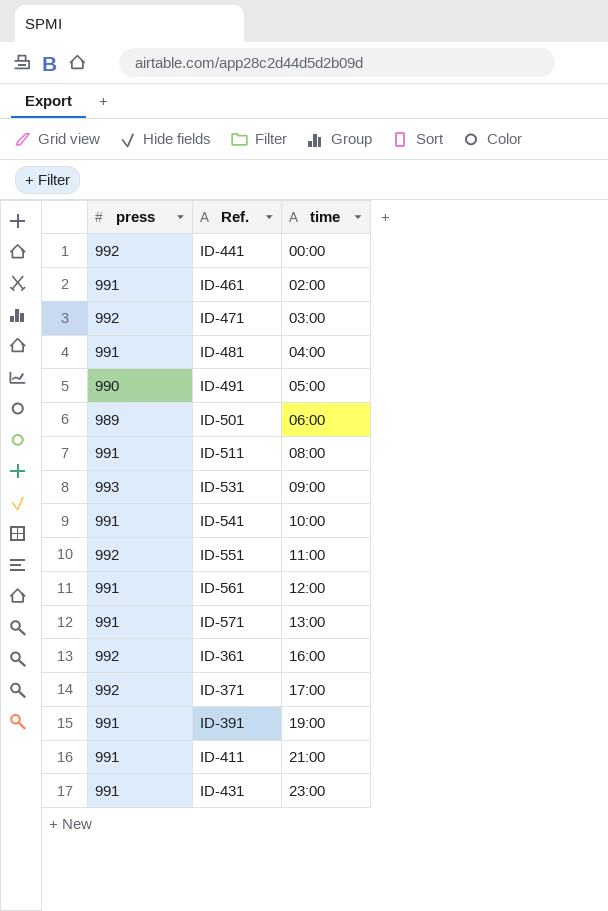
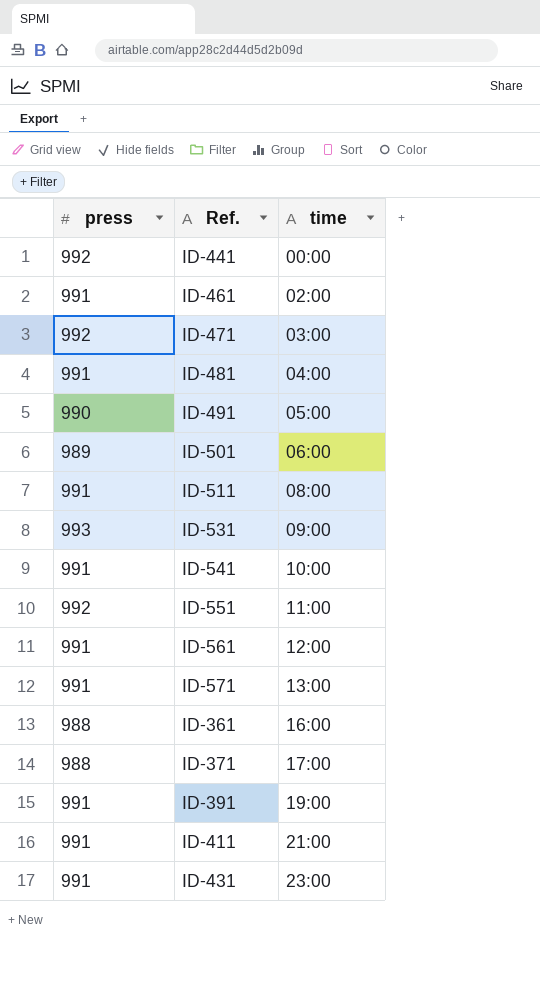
ID-361 | press: 992 -> 988
ID-371 | press: 992 -> 988

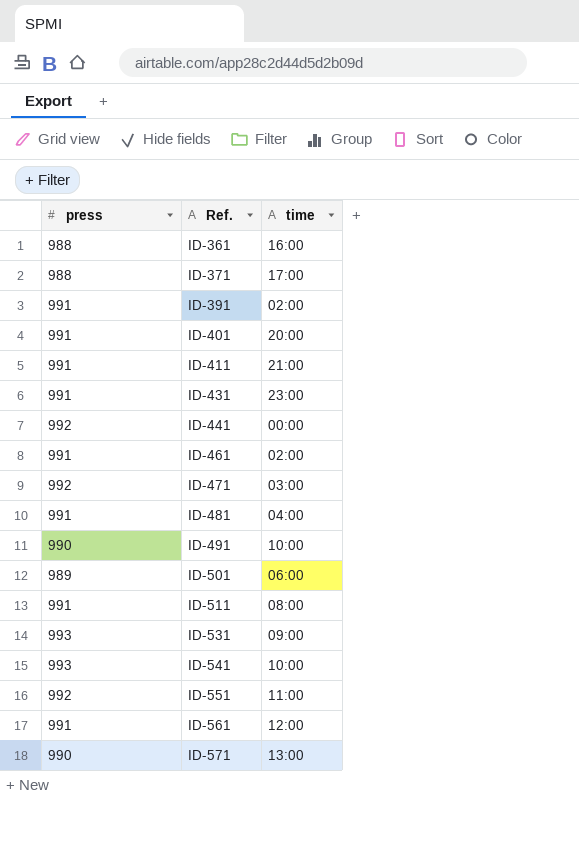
row order: time ascending -> Ref. ascending
ID-391 | time: 19:00 -> 02:00
row ID-401: none -> 991 | 20:00
ID-491 | time: 05:00 -> 10:00
ID-541 | press: 991 -> 993
ID-571 | press: 991 -> 990

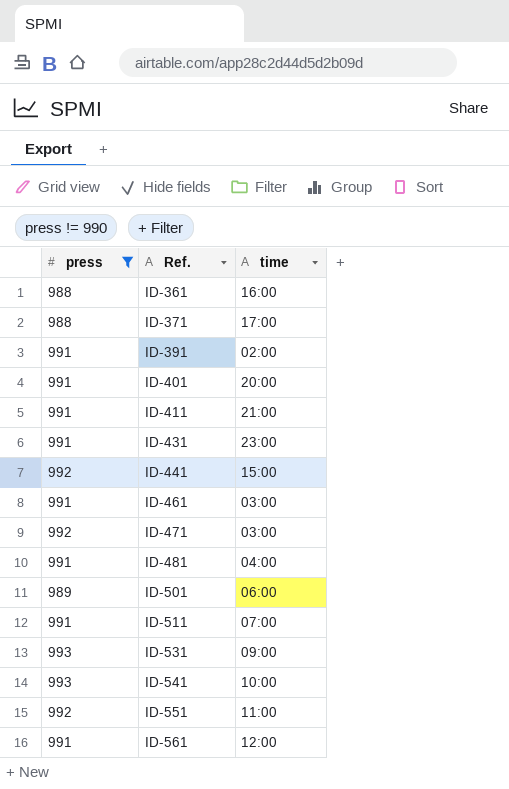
filter: none -> press != 990
ID-441 | time: 00:00 -> 15:00
ID-461 | time: 02:00 -> 03:00
ID-511 | time: 08:00 -> 07:00

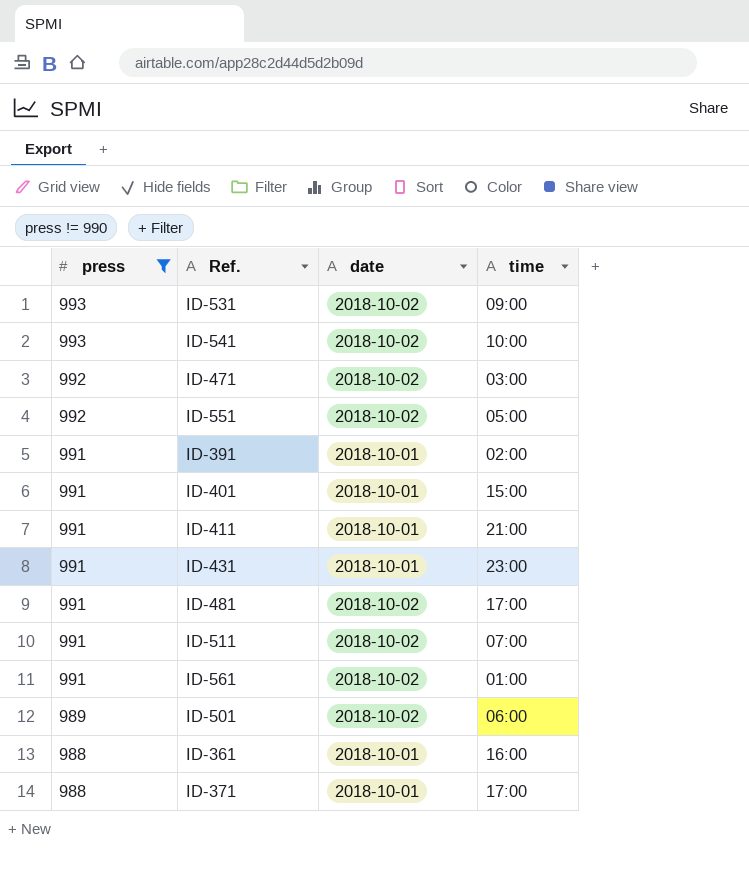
row order: Ref. ascending -> press descending
column date | position: none -> 3
row ID-441: 992 | 15:00 -> none
row ID-461: 991 | 03:00 -> none
ID-551 | time: 11:00 -> 05:00
ID-401 | time: 20:00 -> 15:00
ID-481 | time: 04:00 -> 17:00
ID-561 | time: 12:00 -> 01:00

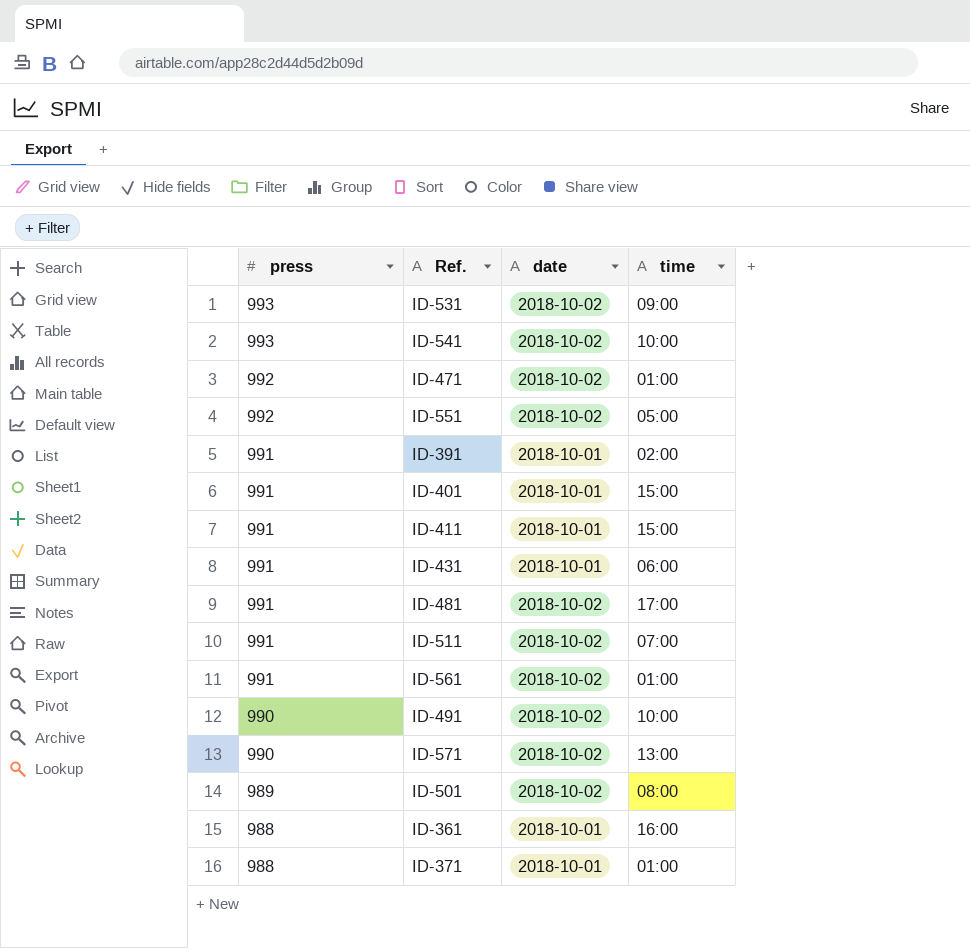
filter: press != 990 -> none
ID-471 | time: 03:00 -> 01:00
ID-411 | time: 21:00 -> 15:00
ID-431 | time: 23:00 -> 06:00
ID-501 | time: 06:00 -> 08:00
ID-371 | time: 17:00 -> 01:00

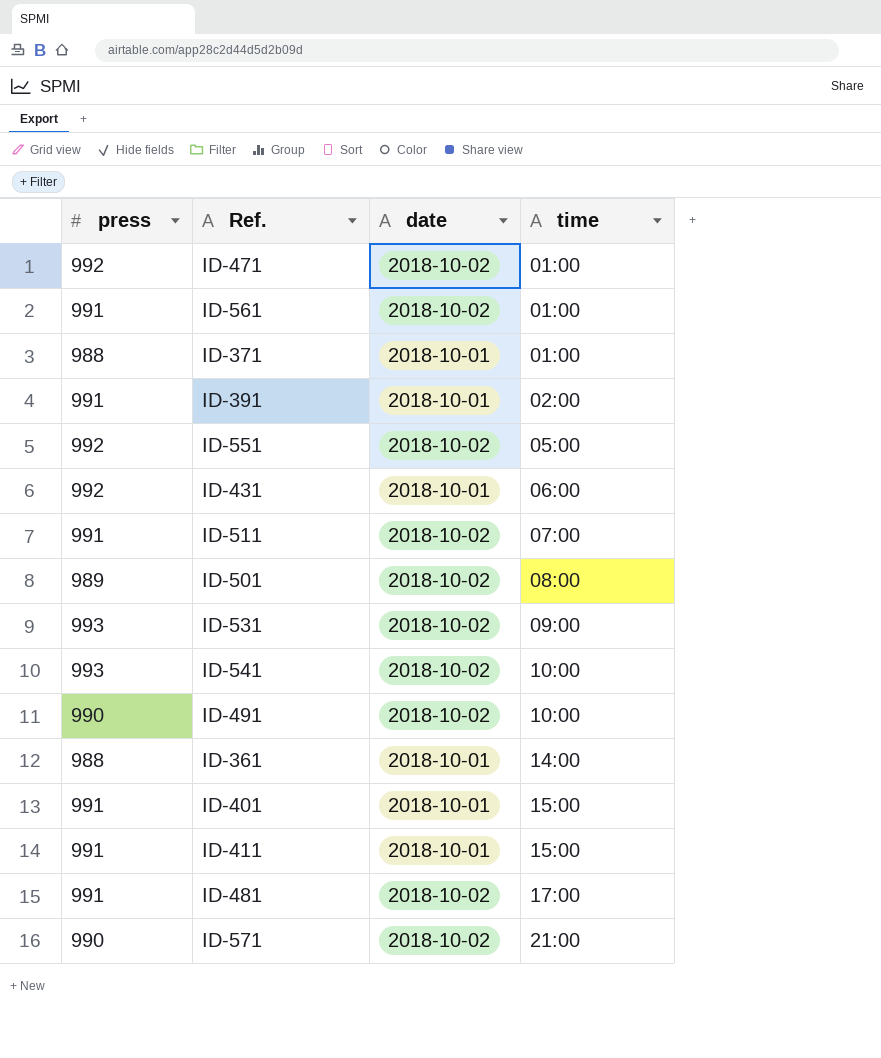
row order: press descending -> time ascending
ID-431 | press: 991 -> 992
ID-361 | time: 16:00 -> 14:00
ID-571 | time: 13:00 -> 21:00

